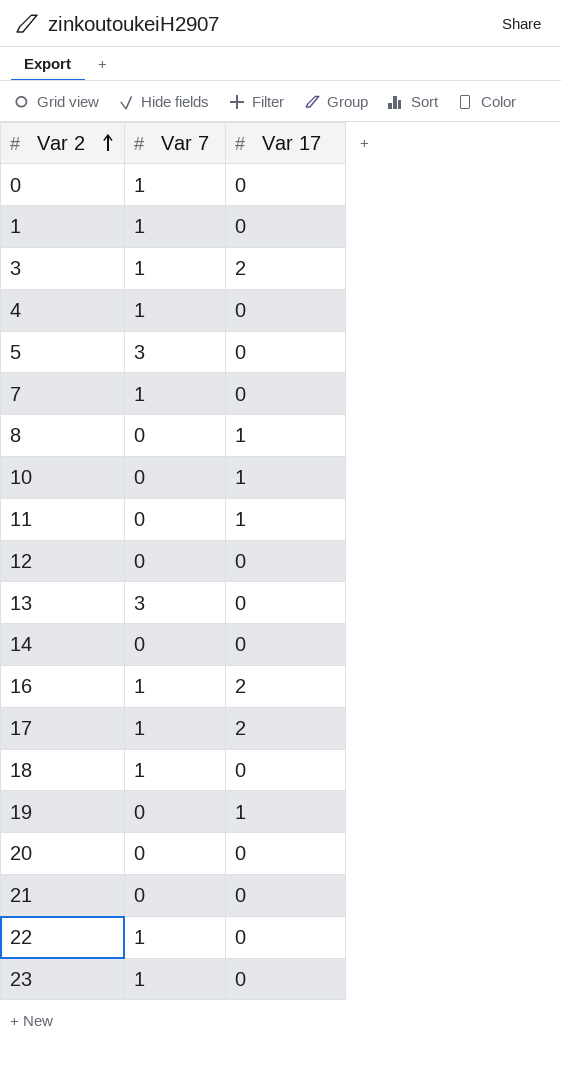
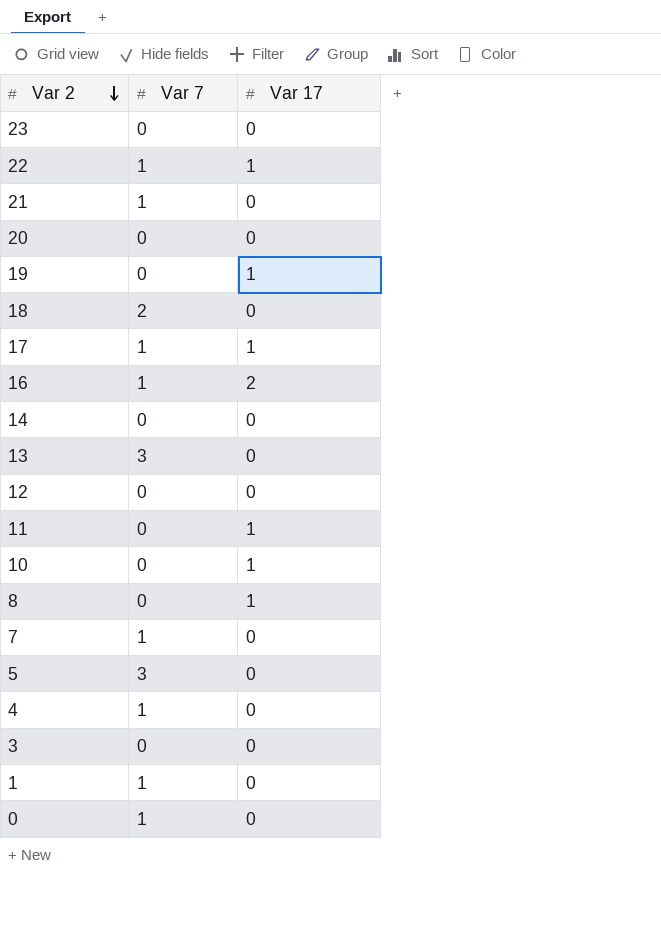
row order: Var 2 ascending -> Var 2 descending
23 | Var 7: 1 -> 0
22 | Var 17: 0 -> 1
21 | Var 7: 0 -> 1
18 | Var 7: 1 -> 2
17 | Var 17: 2 -> 1
3 | Var 7: 1 -> 0
3 | Var 17: 2 -> 0

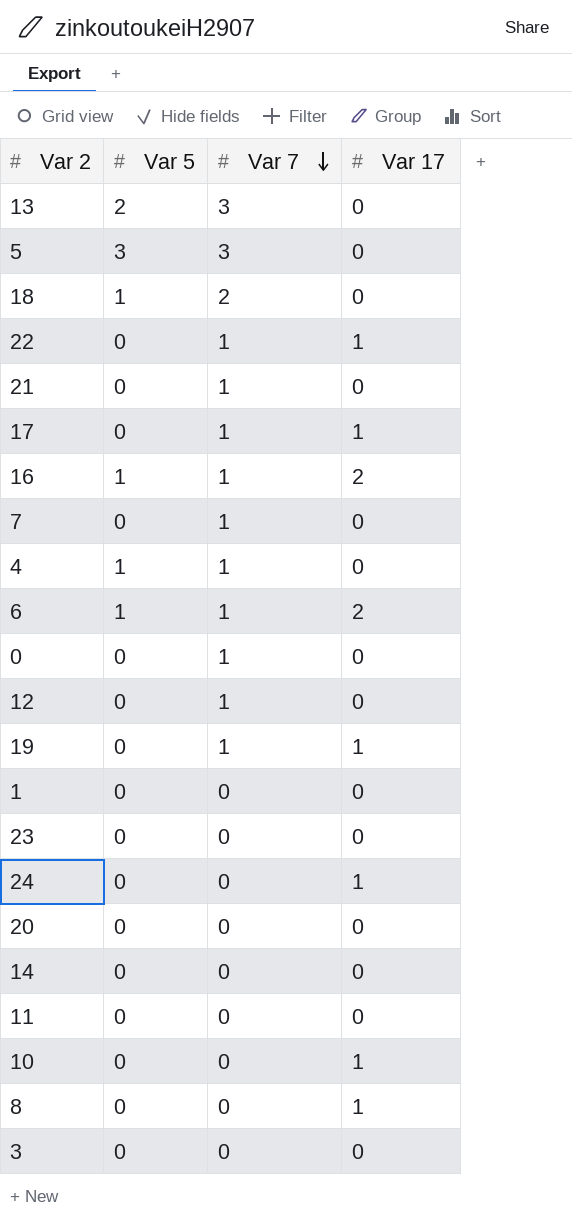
row order: Var 2 descending -> Var 7 descending
column Var 5 | position: none -> 2
row 6: none -> 1 | 1 | 2
12 | Var 7: 0 -> 1
19 | Var 7: 0 -> 1
1 | Var 7: 1 -> 0
row 24: none -> 0 | 0 | 1
11 | Var 17: 1 -> 0

